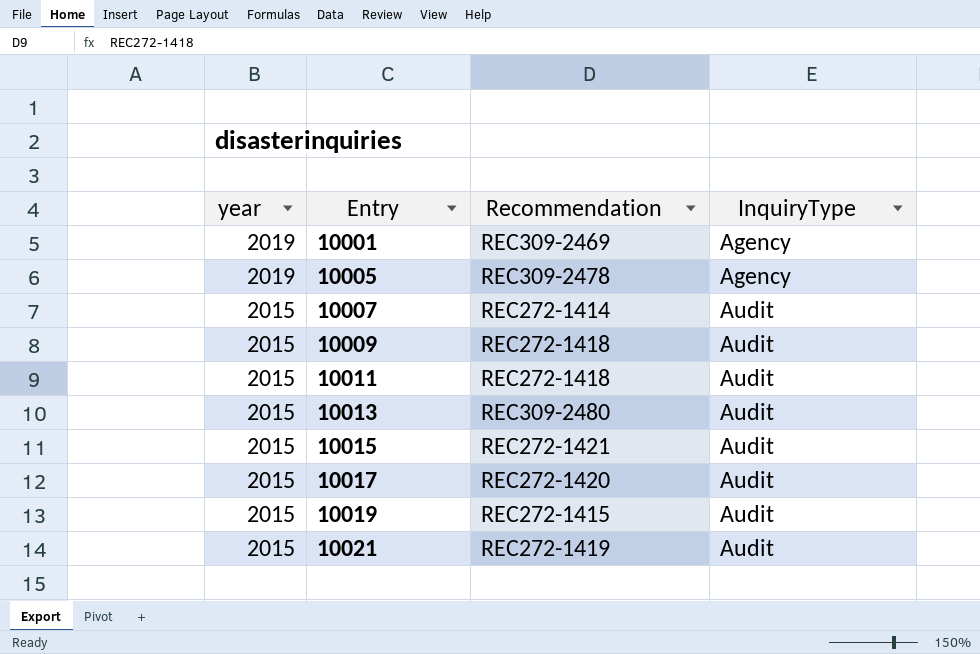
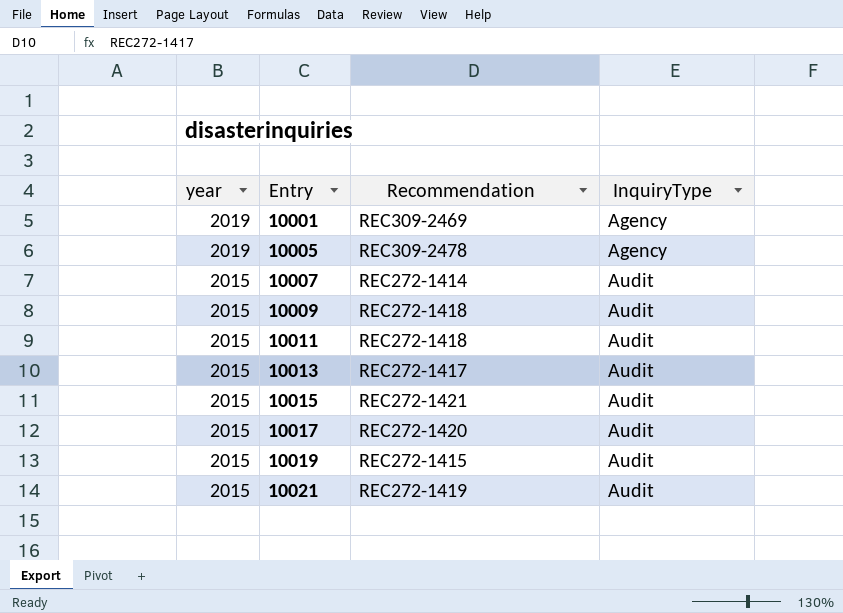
10013 | Recommendation: REC309-2480 -> REC272-1417

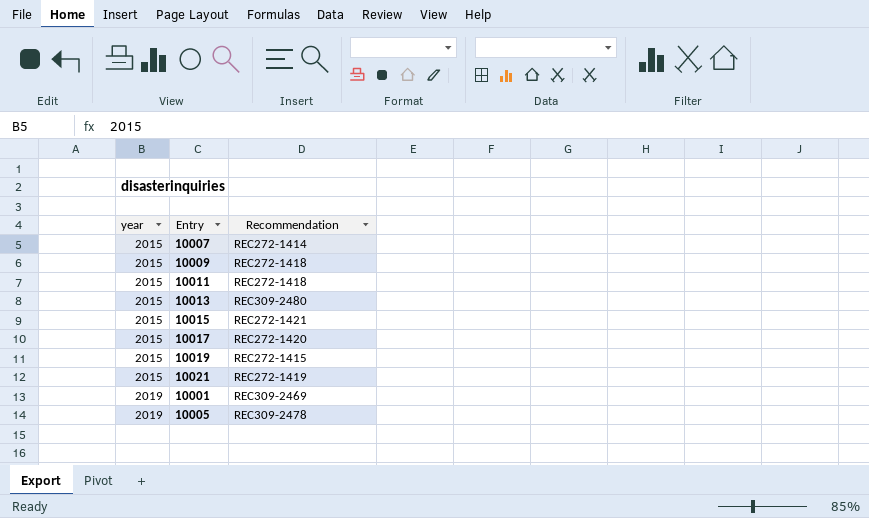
row order: year descending -> year ascending
column InquiryType | position: 4 -> none
10013 | Recommendation: REC272-1417 -> REC309-2480

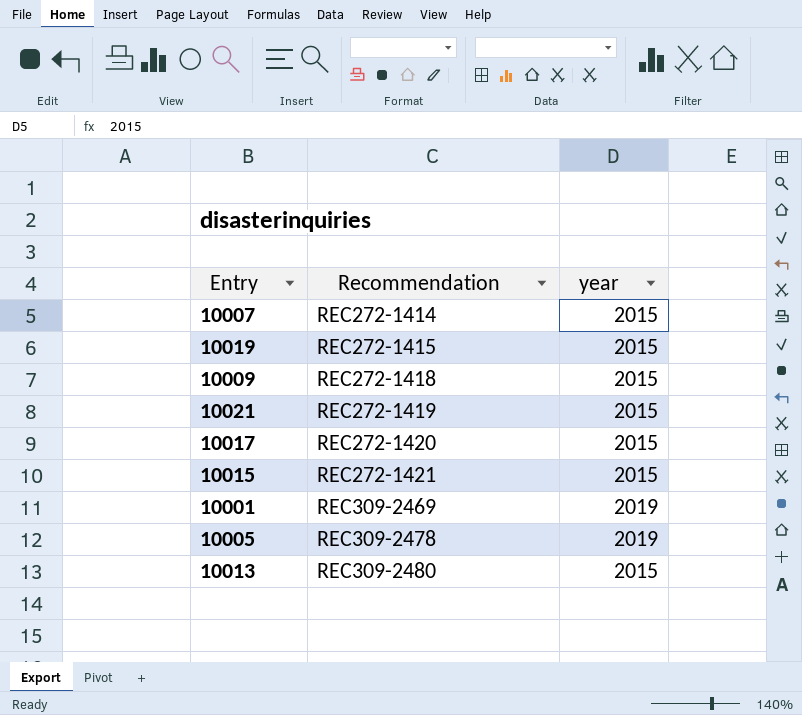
row order: year ascending -> Recommendation ascending
column year | position: 1 -> 3
row 10011: 2015 | REC272-1418 -> none

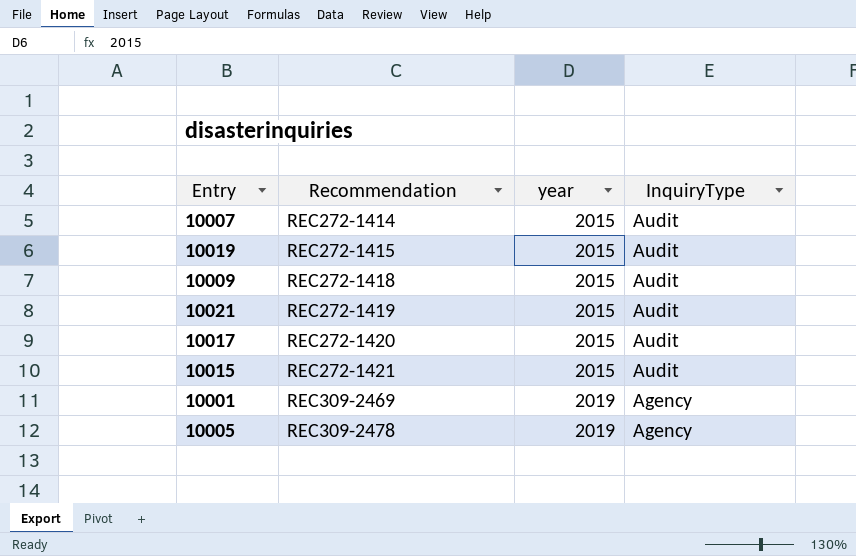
column InquiryType | position: none -> 4
row 10013: REC309-2480 | 2015 -> none

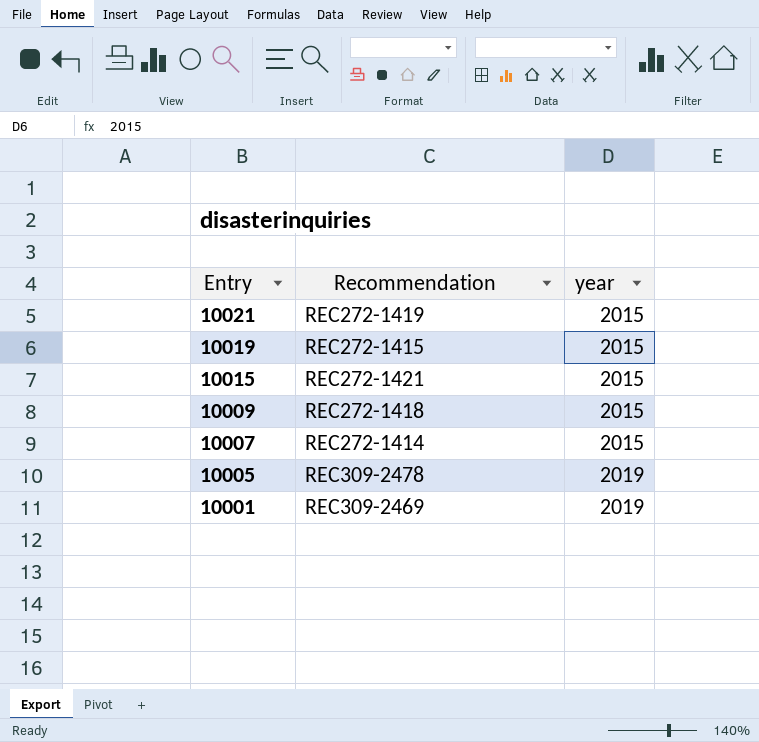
row order: Recommendation ascending -> Entry descending
column InquiryType | position: 4 -> none
row 10017: REC272-1420 | 2015 | Audit -> none

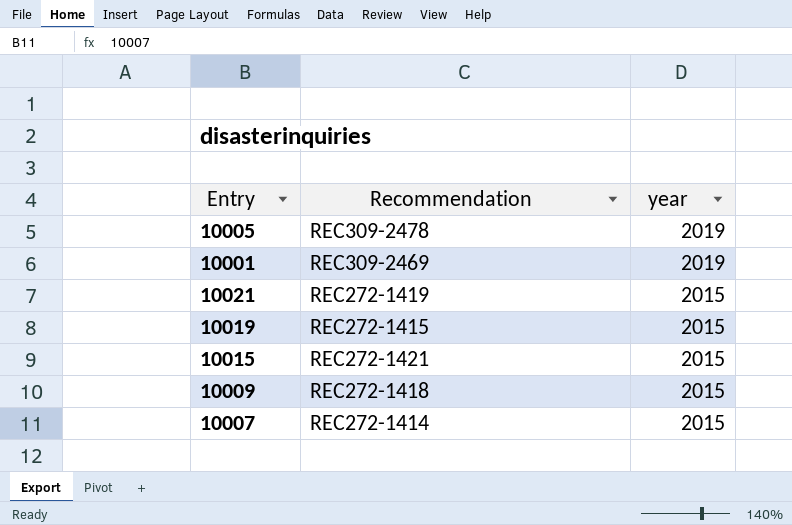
row order: Entry descending -> year descending

